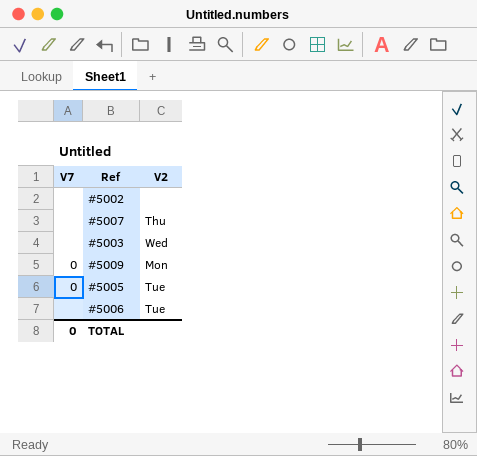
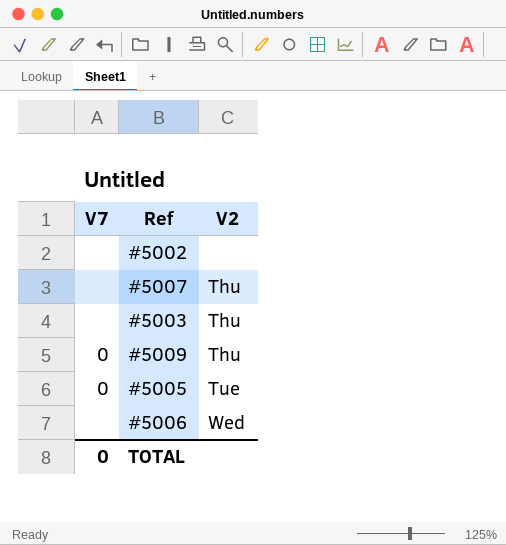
#5003 | V2: Wed -> Thu
#5009 | V2: Mon -> Thu
#5006 | V2: Tue -> Wed

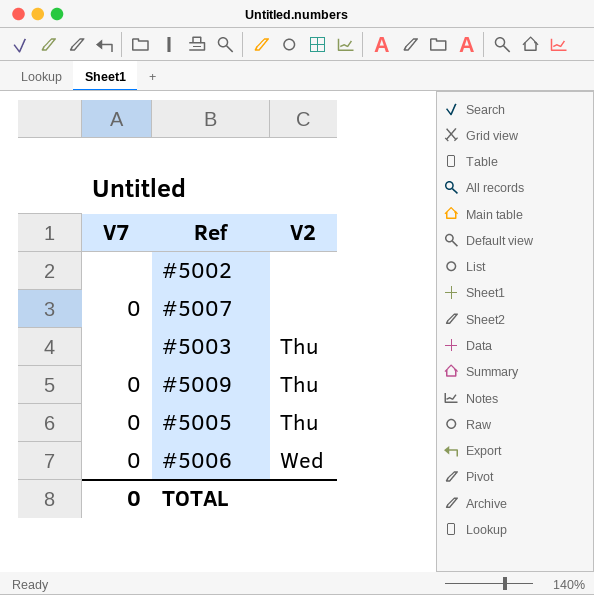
#5007 | V7: none -> 0
#5007 | V2: Thu -> none
#5005 | V2: Tue -> Thu
#5006 | V7: none -> 0

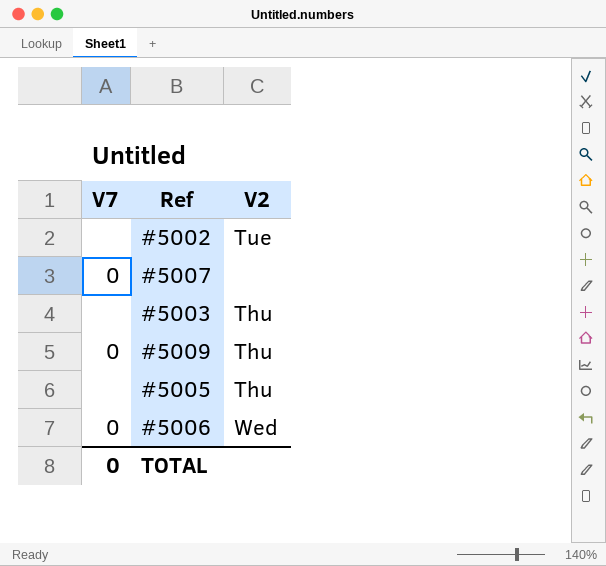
#5002 | V2: none -> Tue
#5005 | V7: 0 -> none

